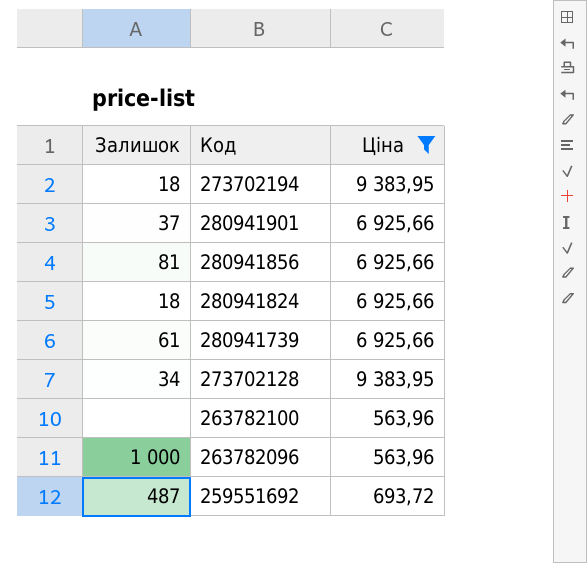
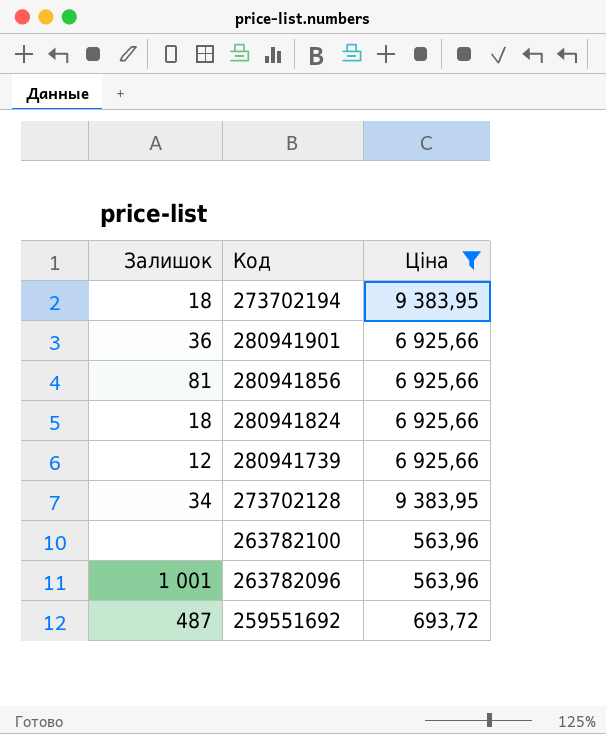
280941901 | Залишок: 37 -> 36
280941739 | Залишок: 61 -> 12
263782096 | Залишок: 1 000 -> 1 001

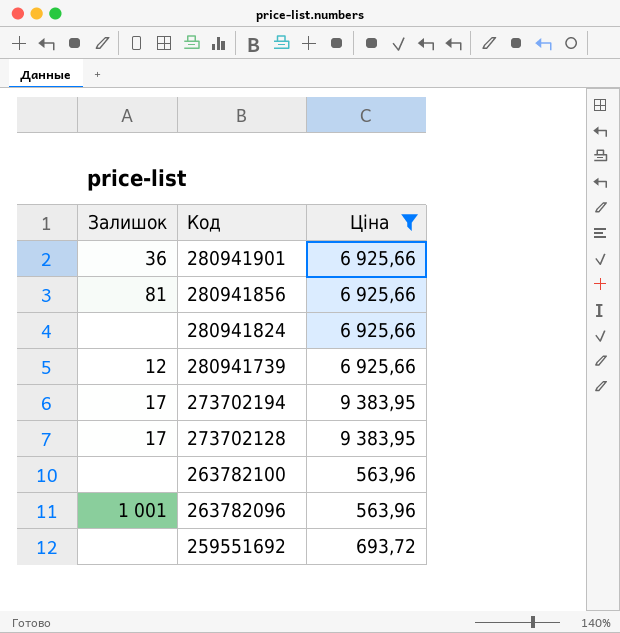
row order: none -> Код descending
280941824 | Залишок: 18 -> none
273702194 | Залишок: 18 -> 17
273702128 | Залишок: 34 -> 17
259551692 | Залишок: 487 -> none

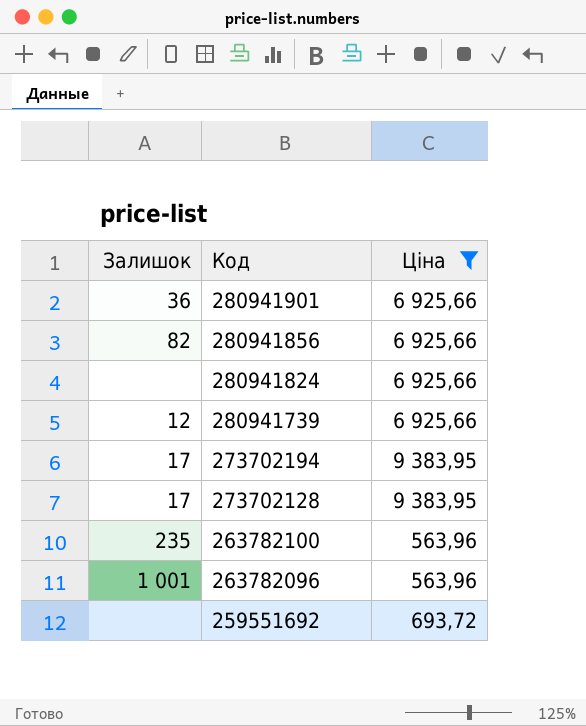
280941856 | Залишок: 81 -> 82
263782100 | Залишок: none -> 235

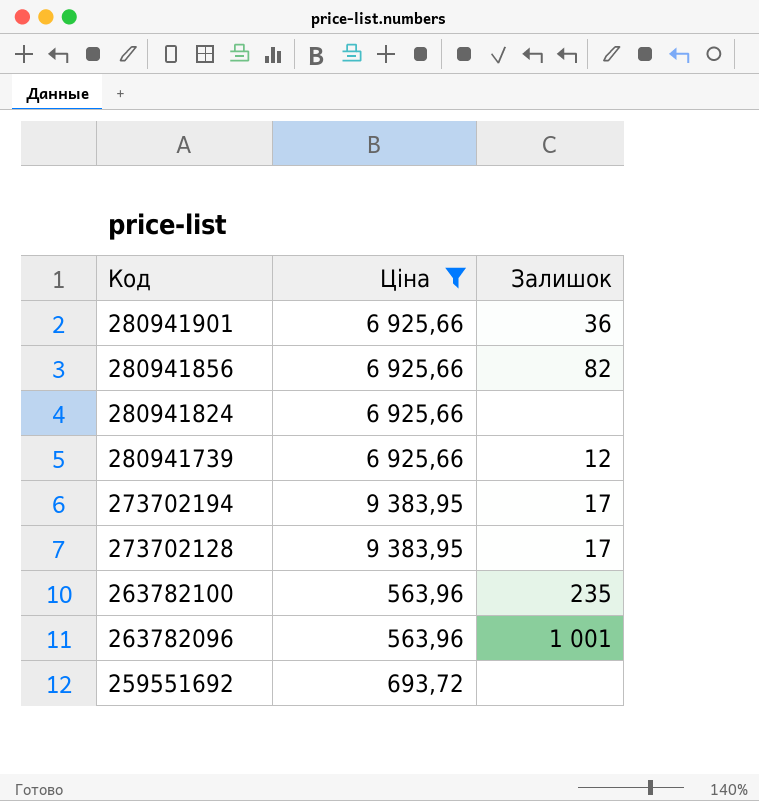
column Залишок | position: 1 -> 3

